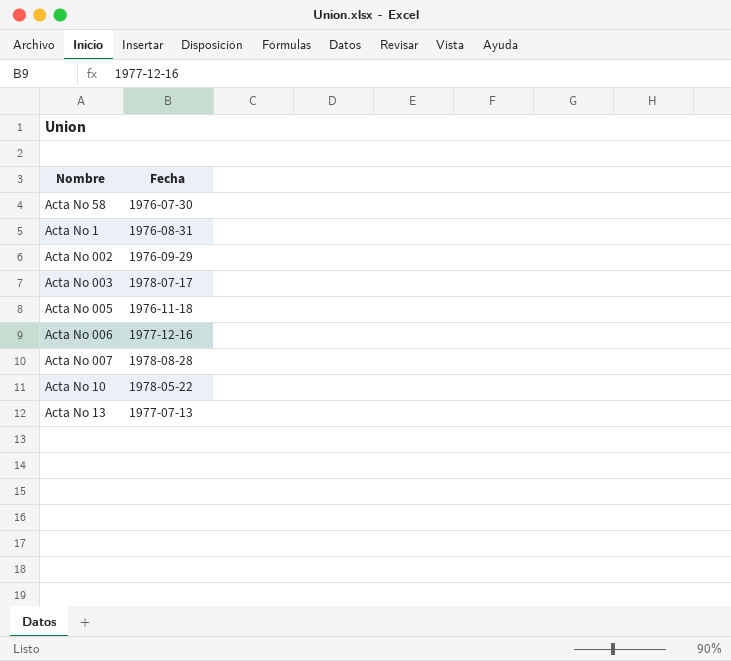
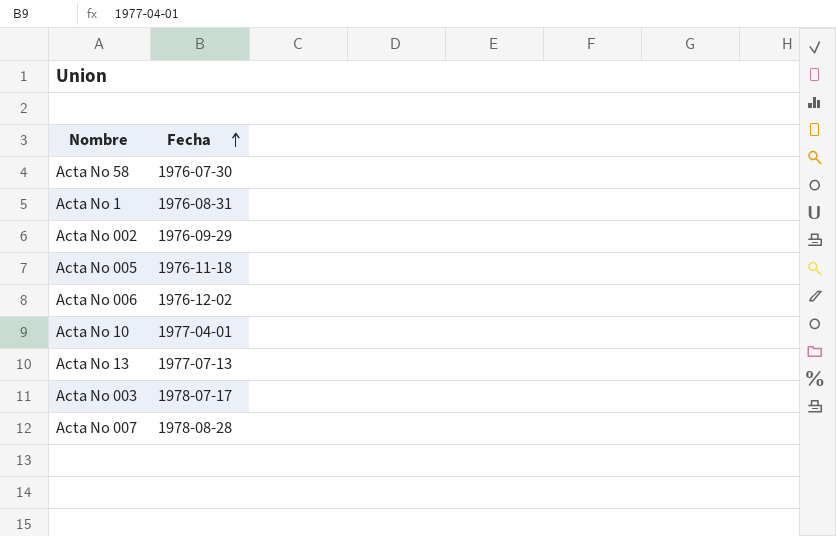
row order: none -> Fecha ascending
Acta No 006 | Fecha: 1977-12-16 -> 1976-12-02
Acta No 10 | Fecha: 1978-05-22 -> 1977-04-01

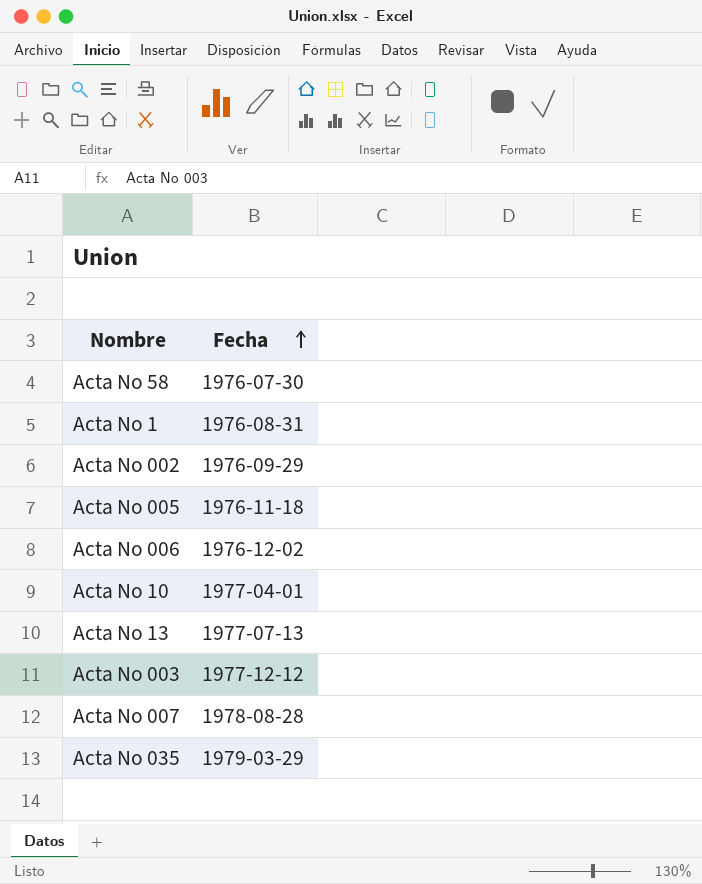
Acta No 003 | Fecha: 1978-07-17 -> 1977-12-12
row Acta No 035: none -> 1979-03-29

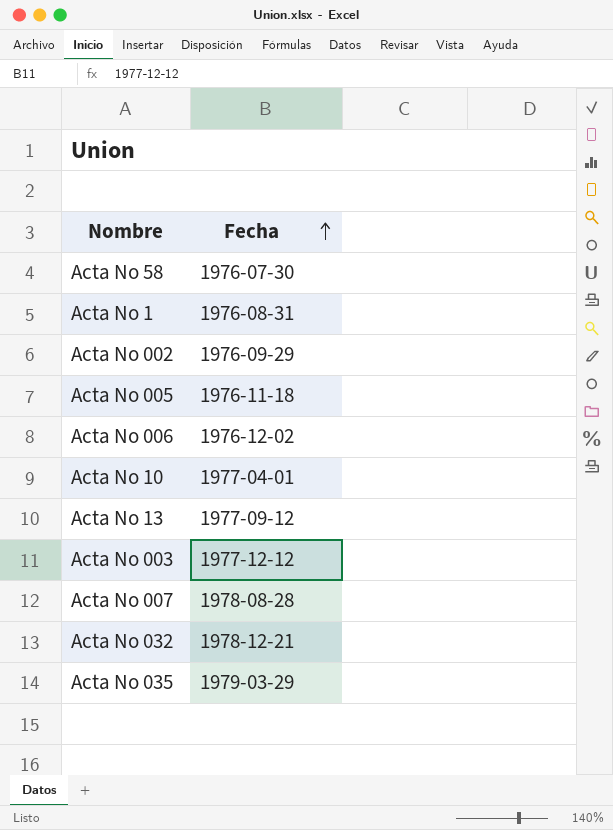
Acta No 13 | Fecha: 1977-07-13 -> 1977-09-12
row Acta No 032: none -> 1978-12-21

